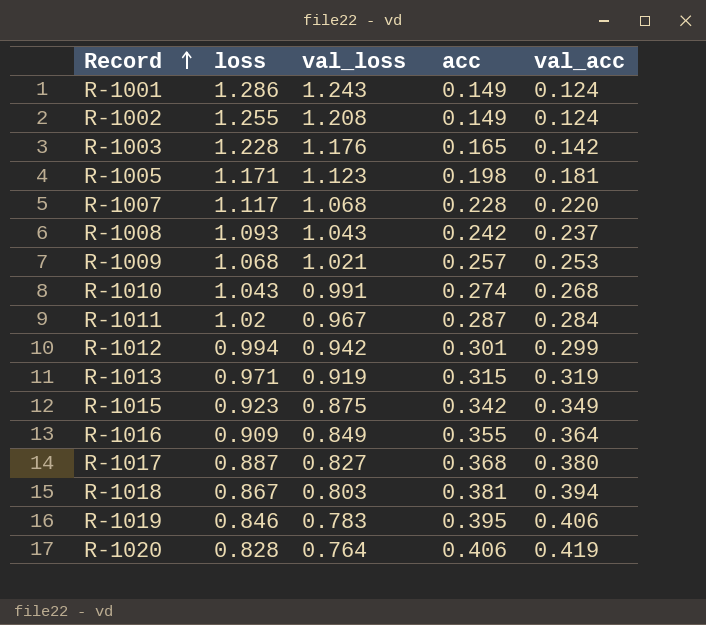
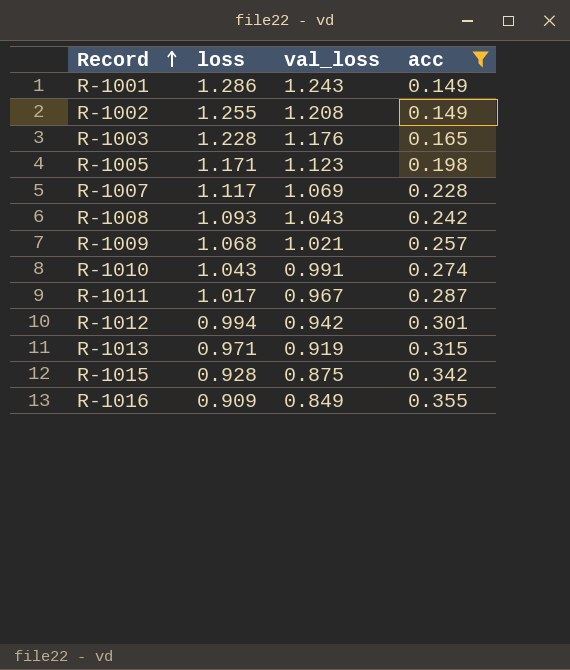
filter: none -> acc <= 0.355
column val_acc | position: 5 -> none
R-1007 | val_loss: 1.068 -> 1.069
R-1011 | loss: 1.02 -> 1.017
R-1015 | loss: 0.923 -> 0.928

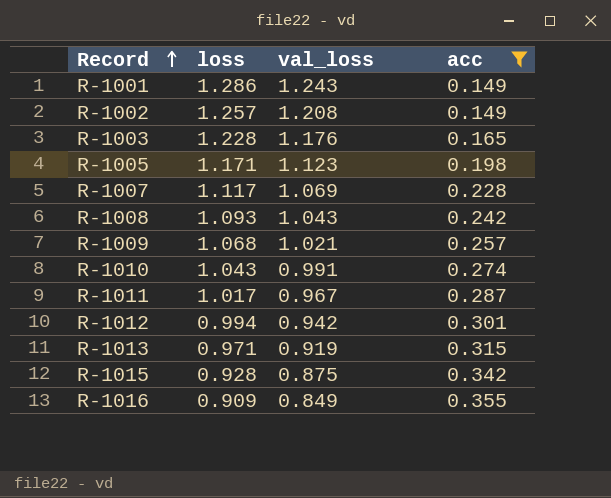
R-1002 | loss: 1.255 -> 1.257

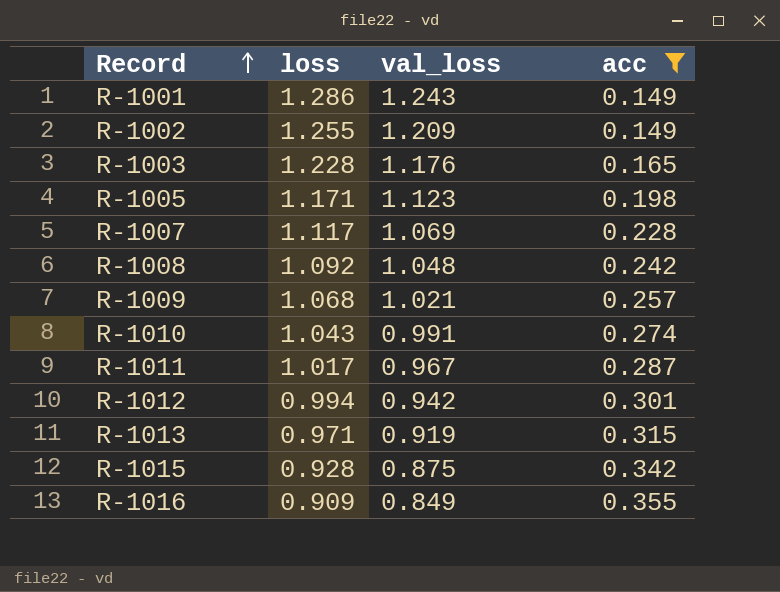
R-1002 | loss: 1.257 -> 1.255
R-1002 | val_loss: 1.208 -> 1.209
R-1008 | loss: 1.093 -> 1.092
R-1008 | val_loss: 1.043 -> 1.048

